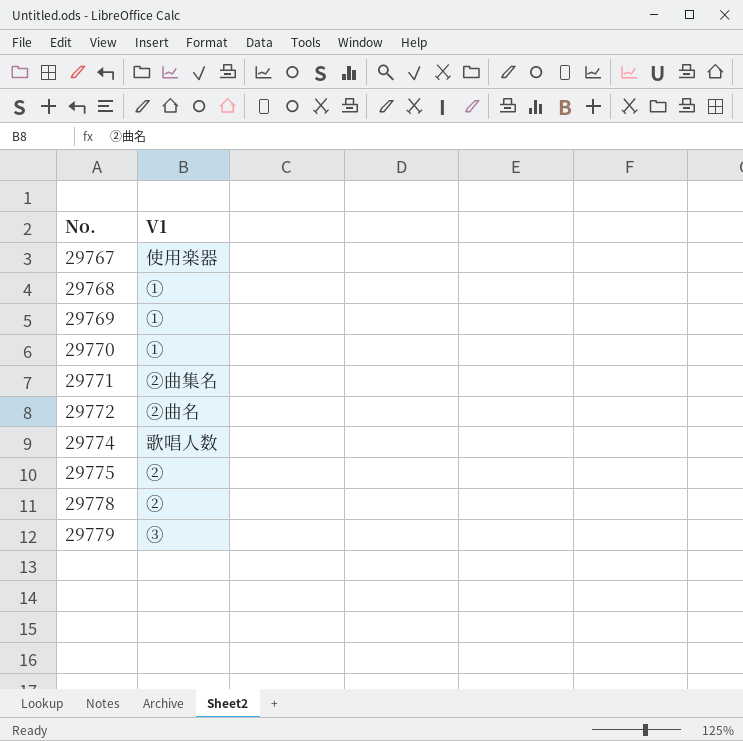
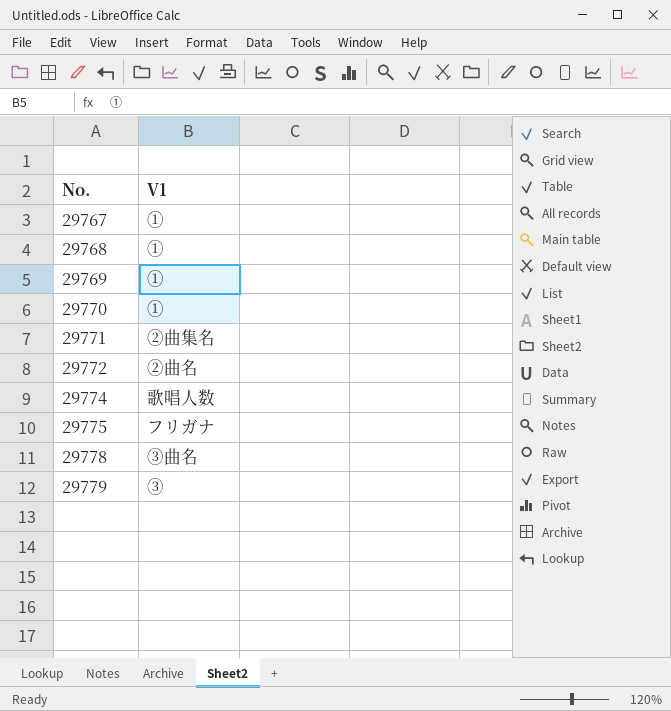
29767 | V1: 使用楽器 -> ①
29775 | V1: ② -> フリガナ
29778 | V1: ② -> ③曲名

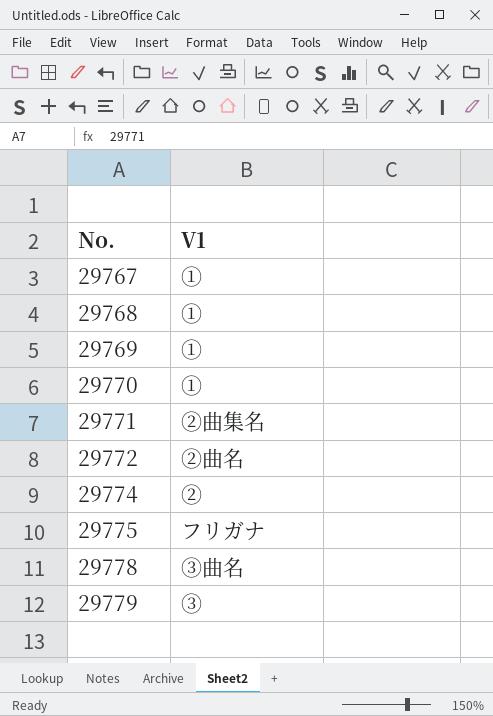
29774 | V1: 歌唱人数 -> ②

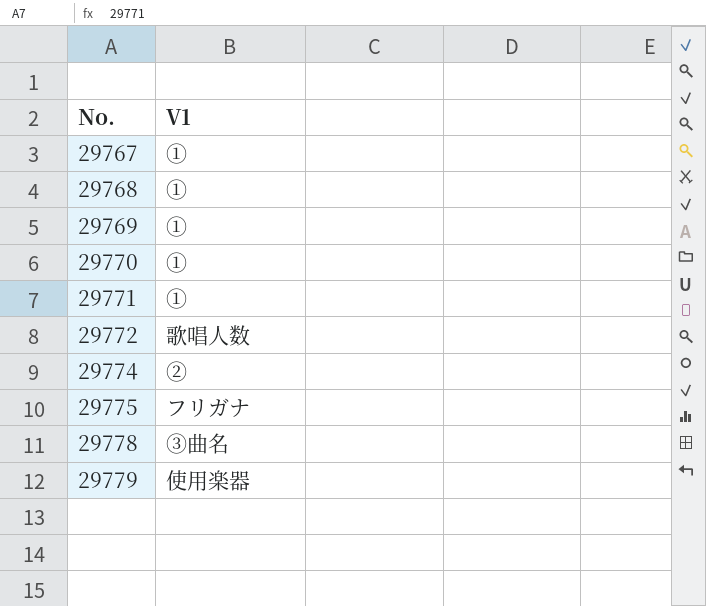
29771 | V1: ②曲集名 -> ①
29772 | V1: ②曲名 -> 歌唱人数
29779 | V1: ③ -> 使用楽器

